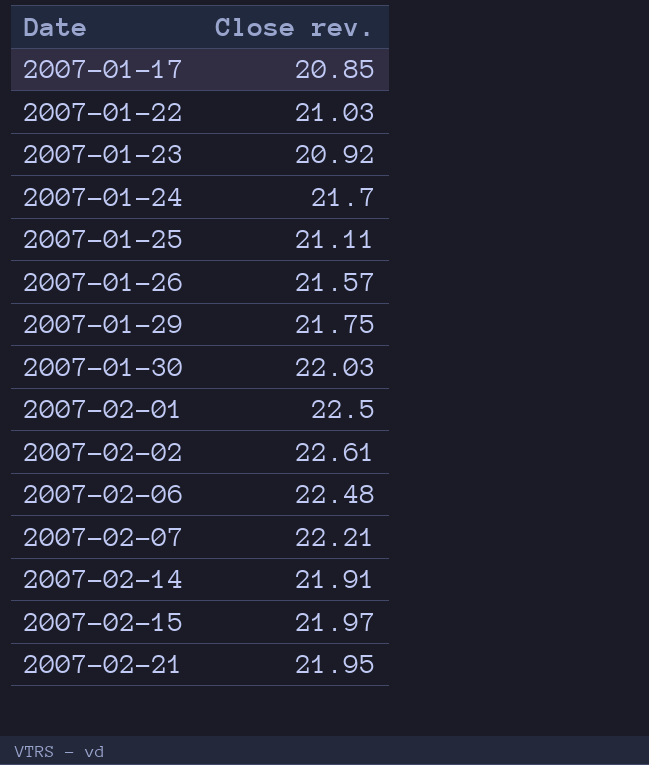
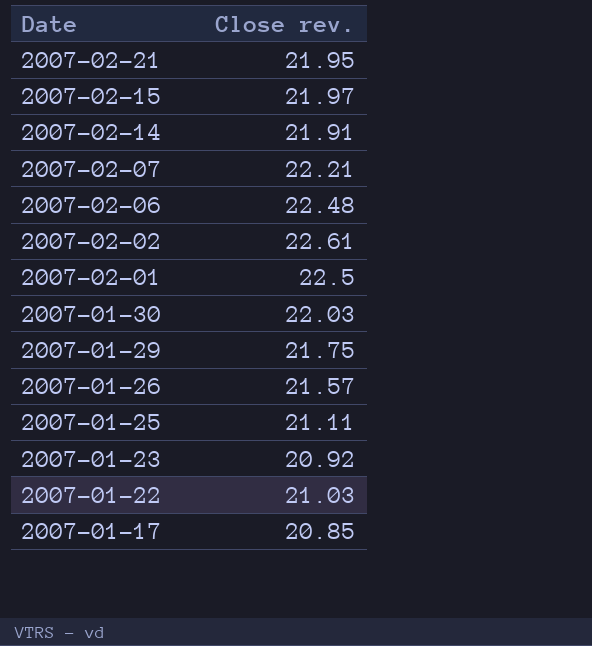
row order: Date ascending -> Date descending
row 2007-01-24: 21.7 -> none

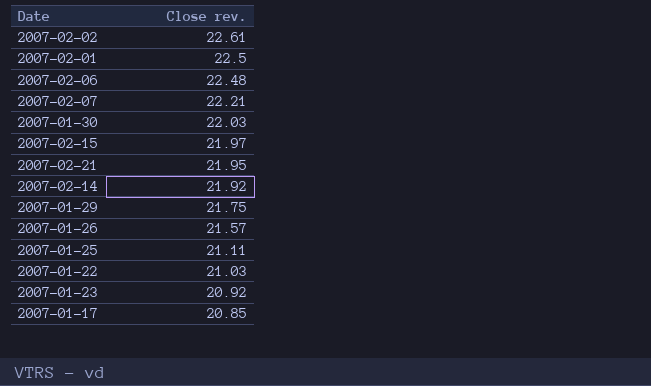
row order: Date descending -> Close rev. descending
2007-02-14 | Close rev.: 21.91 -> 21.92

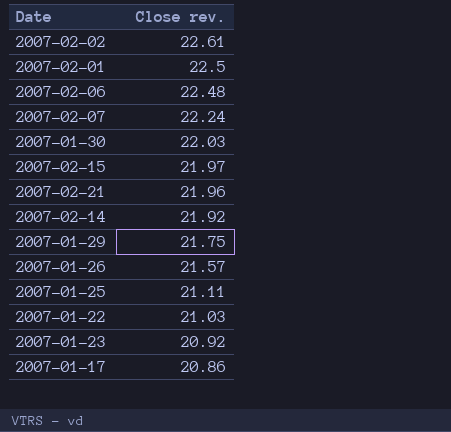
2007-02-07 | Close rev.: 22.21 -> 22.24
2007-02-21 | Close rev.: 21.95 -> 21.96
2007-01-17 | Close rev.: 20.85 -> 20.86

